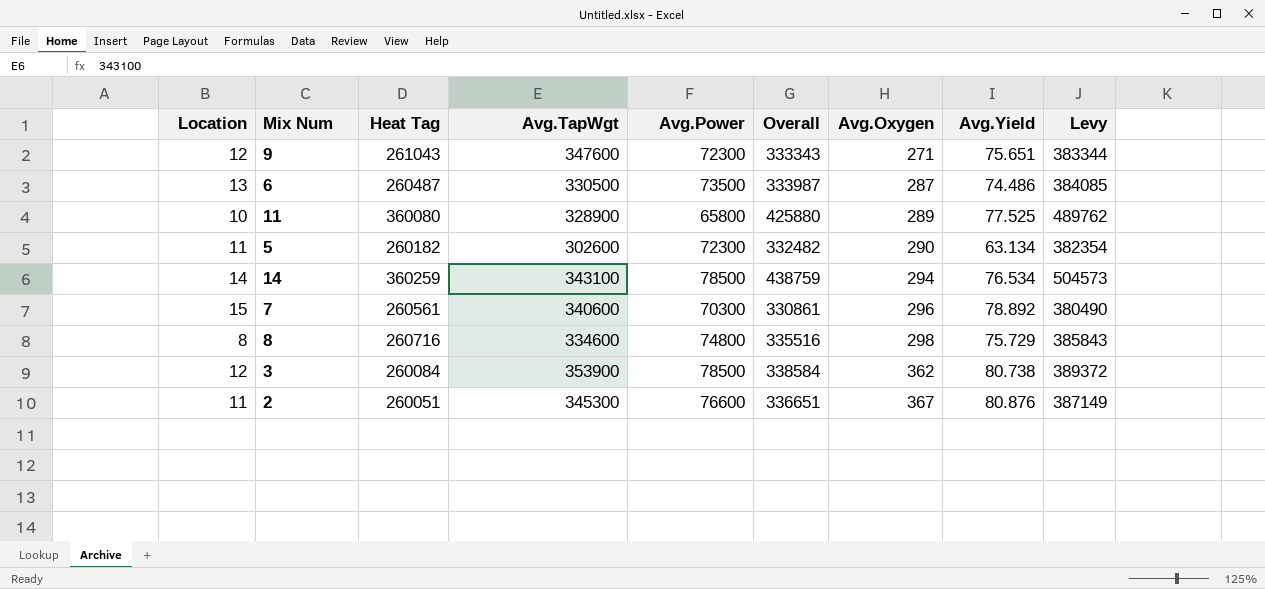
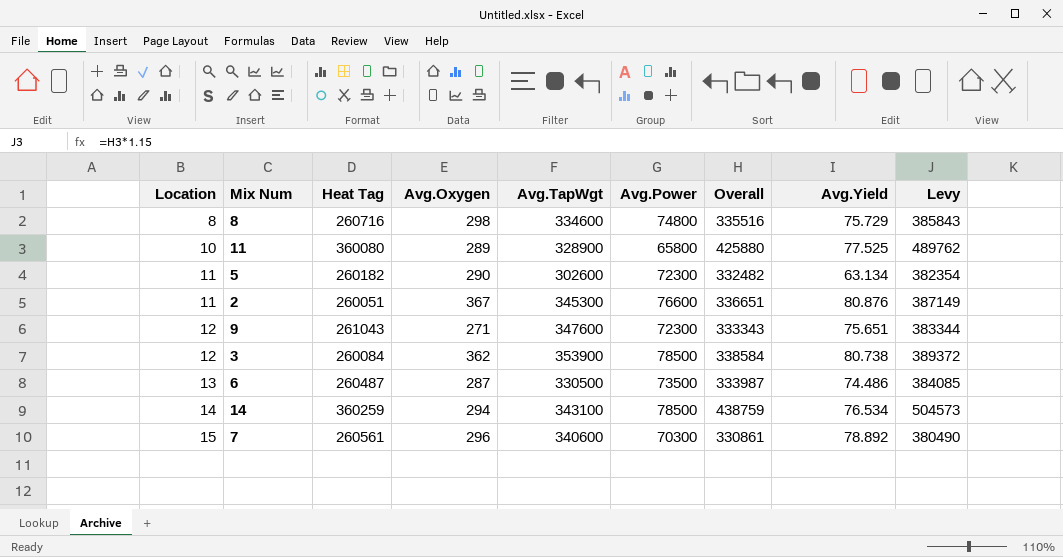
row order: Avg.Oxygen ascending -> Location ascending
column Avg.Oxygen | position: 7 -> 4

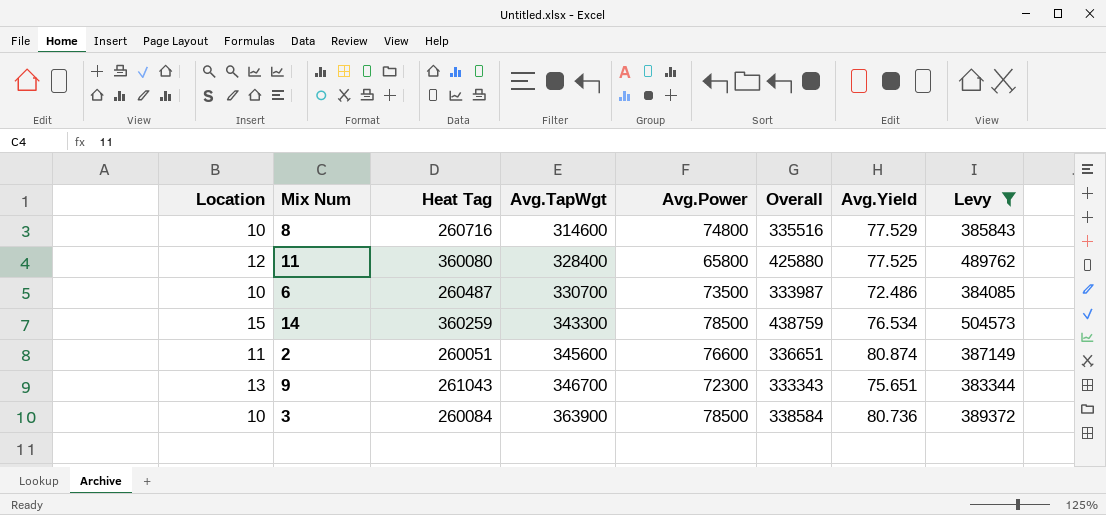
filter: none -> Levy >= 383344
row order: Location ascending -> Avg.TapWgt ascending
column Avg.Oxygen | position: 4 -> none
8 | Location: 8 -> 10
8 | Avg.TapWgt: 334600 -> 314600
8 | Avg.Yield: 75.729 -> 77.529
11 | Location: 10 -> 12
11 | Avg.TapWgt: 328900 -> 328400
6 | Location: 13 -> 10
6 | Avg.TapWgt: 330500 -> 330700
6 | Avg.Yield: 74.486 -> 72.486
14 | Location: 14 -> 15
14 | Avg.TapWgt: 343100 -> 343300
2 | Avg.TapWgt: 345300 -> 345600
2 | Avg.Yield: 80.876 -> 80.874
9 | Location: 12 -> 13
9 | Avg.TapWgt: 347600 -> 346700
3 | Location: 12 -> 10
3 | Avg.TapWgt: 353900 -> 363900
3 | Avg.Yield: 80.738 -> 80.736

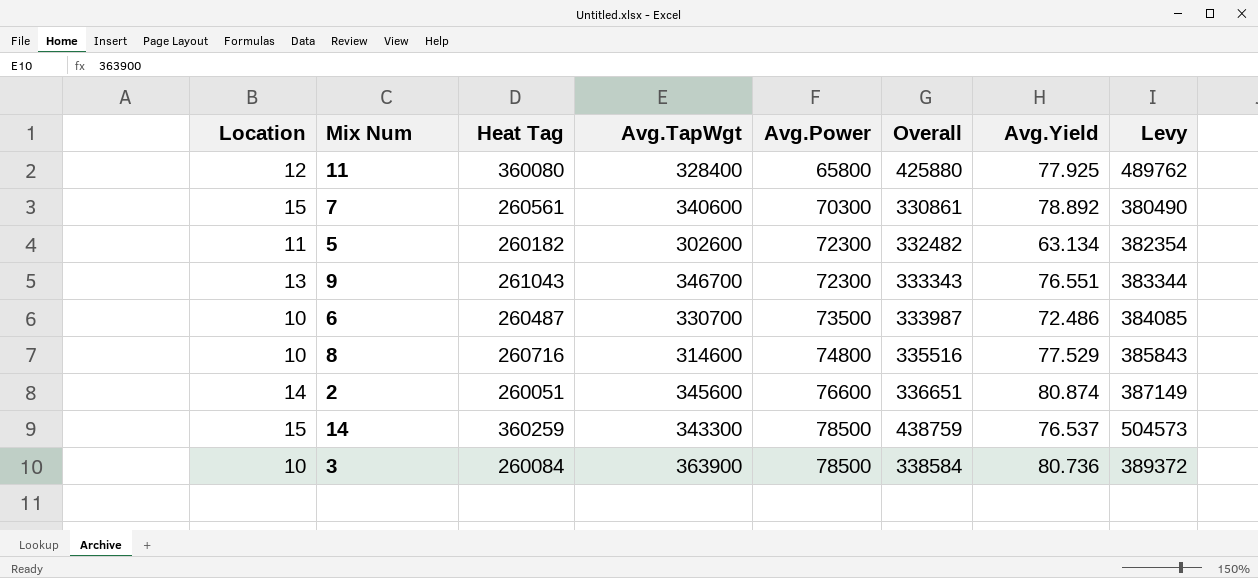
filter: Levy >= 383344 -> none
row order: Avg.TapWgt ascending -> Avg.Power ascending
11 | Avg.Yield: 77.525 -> 77.925
9 | Avg.Yield: 75.651 -> 76.551
2 | Location: 11 -> 14
14 | Avg.Yield: 76.534 -> 76.537

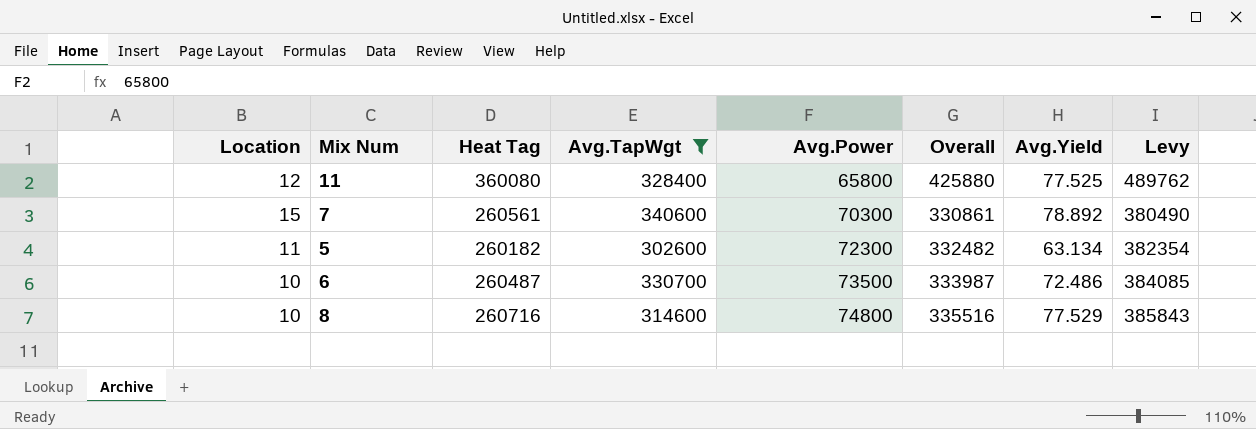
filter: none -> Avg.TapWgt <= 340600
11 | Avg.Yield: 77.925 -> 77.525

